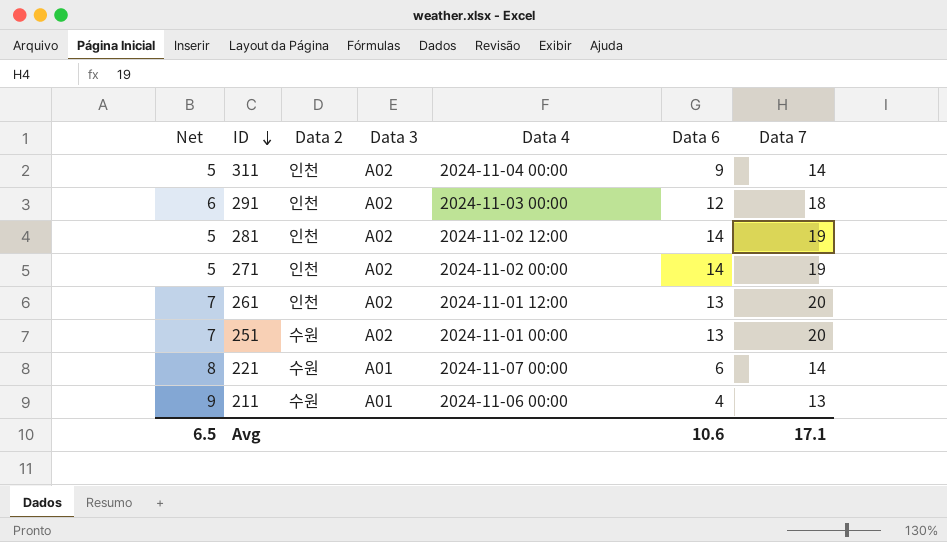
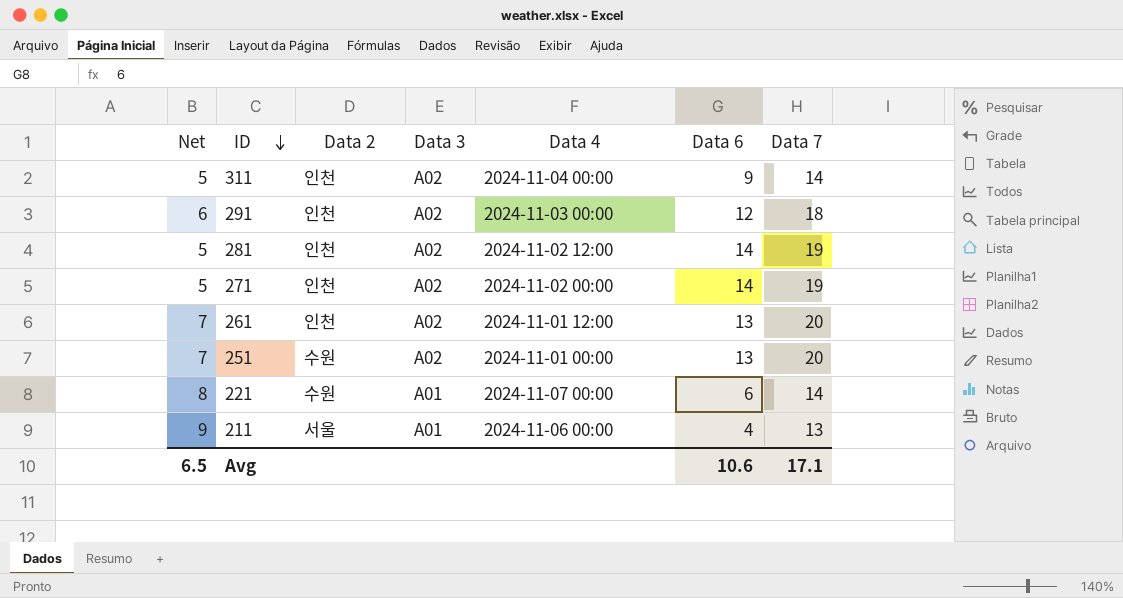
211 | Data 2: 수원 -> 서울

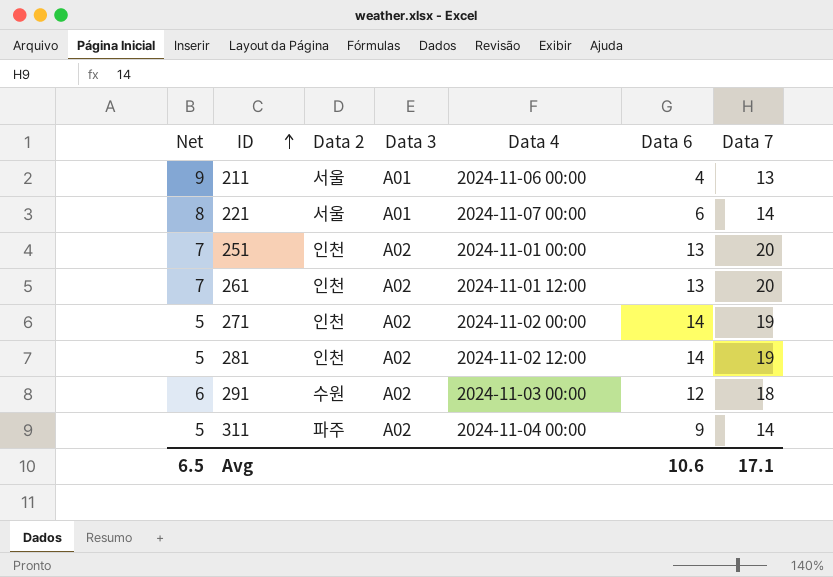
row order: ID descending -> ID ascending
221 | Data 2: 수원 -> 서울
251 | Data 2: 수원 -> 인천
291 | Data 2: 인천 -> 수원
311 | Data 2: 인천 -> 파주

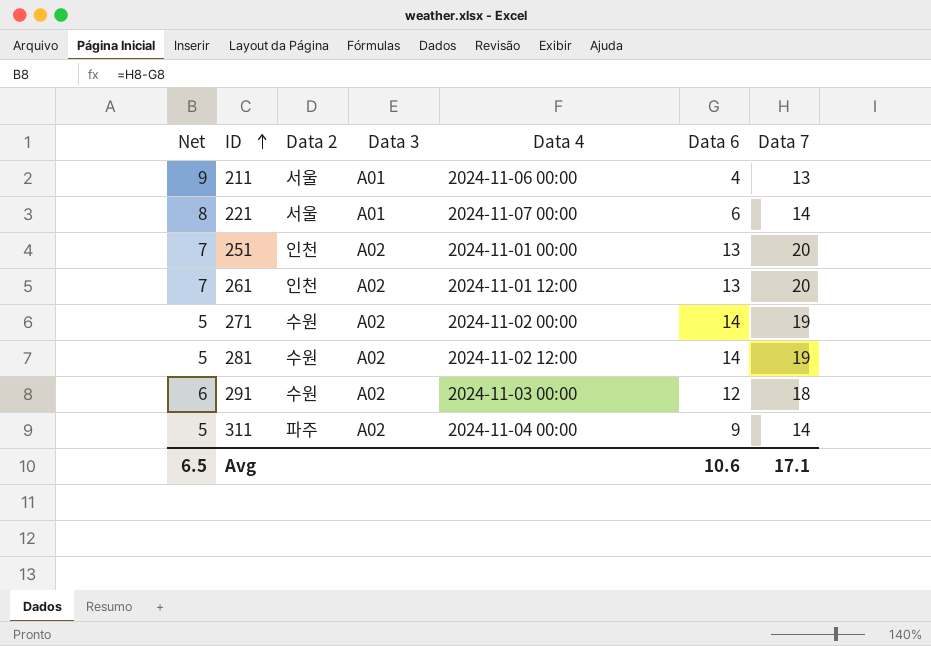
271 | Data 2: 인천 -> 수원
281 | Data 2: 인천 -> 수원

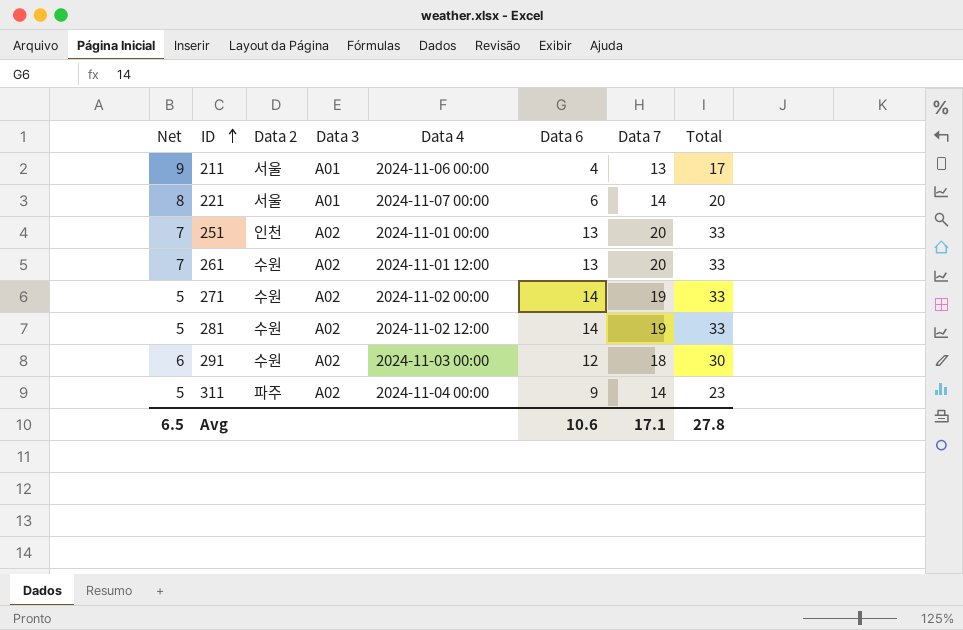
column Total | formula: none -> [Data 6] + [Data 7]
261 | Data 2: 인천 -> 수원

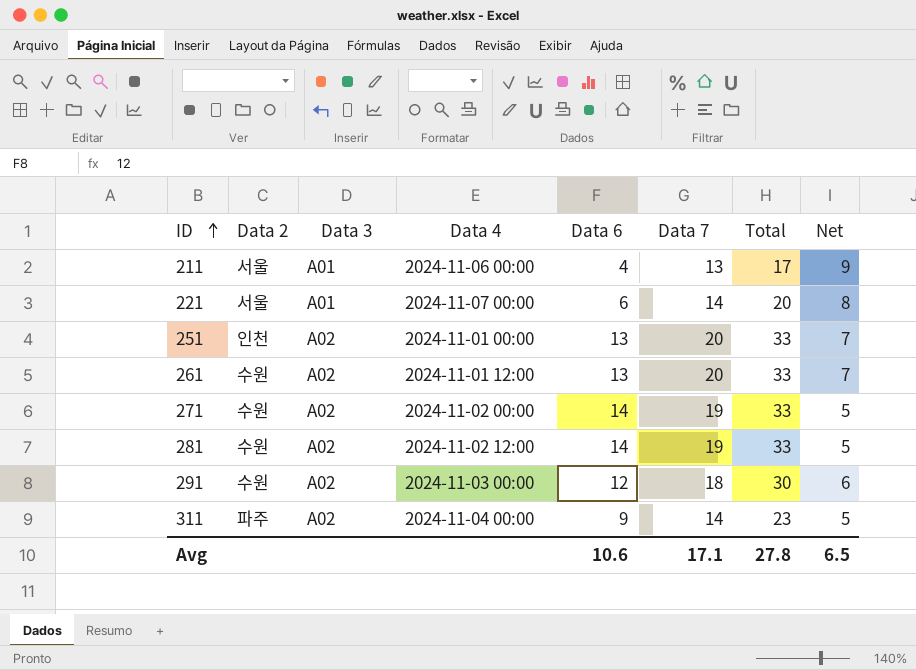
column Net | position: 1 -> 8

